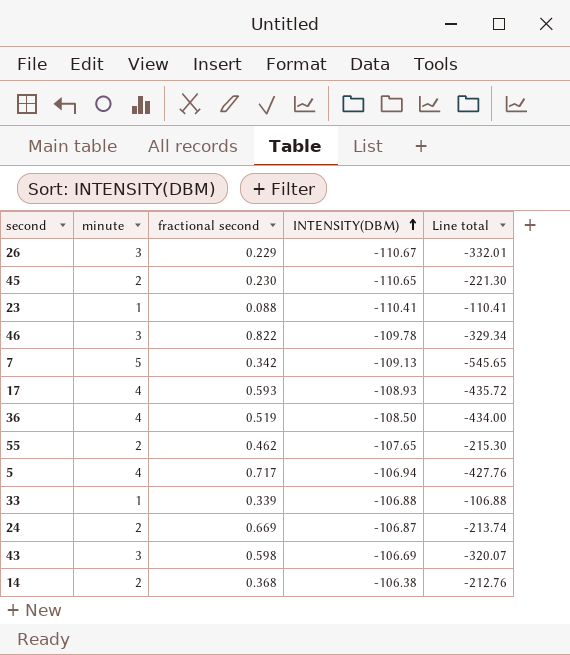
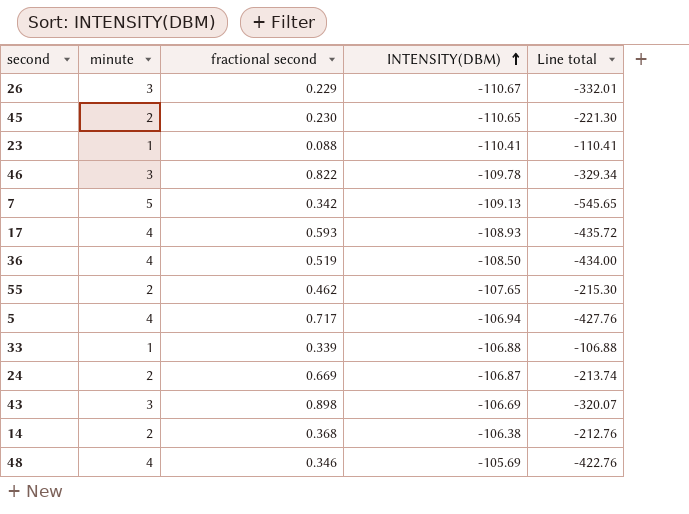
43 | fractional second: 0.598 -> 0.898
row 48: none -> 4 | 0.346 | -105.69 | -422.76

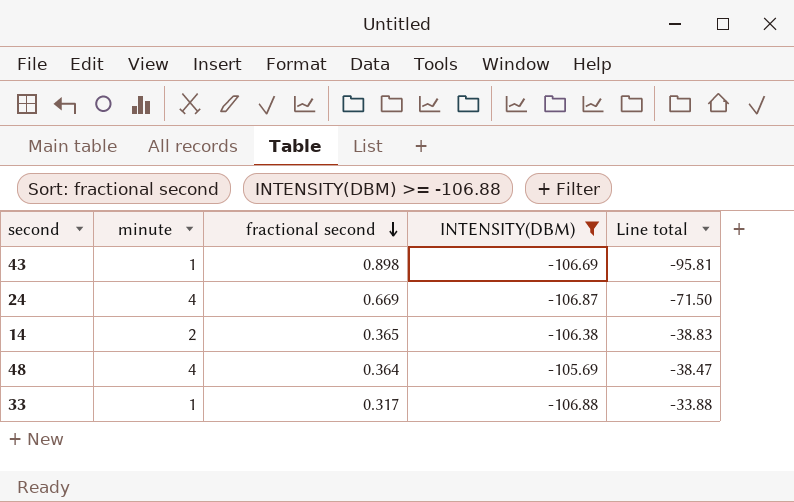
filter: none -> INTENSITY(DBM) >= -106.88
row order: INTENSITY(DBM) ascending -> fractional second descending
column Line total | formula: [minute] * [INTENSITY(DBM)] -> [fractional second] * [INTENSITY(DBM)]
43 | minute: 3 -> 1
24 | minute: 2 -> 4
14 | fractional second: 0.368 -> 0.365
48 | fractional second: 0.346 -> 0.364
33 | fractional second: 0.339 -> 0.317

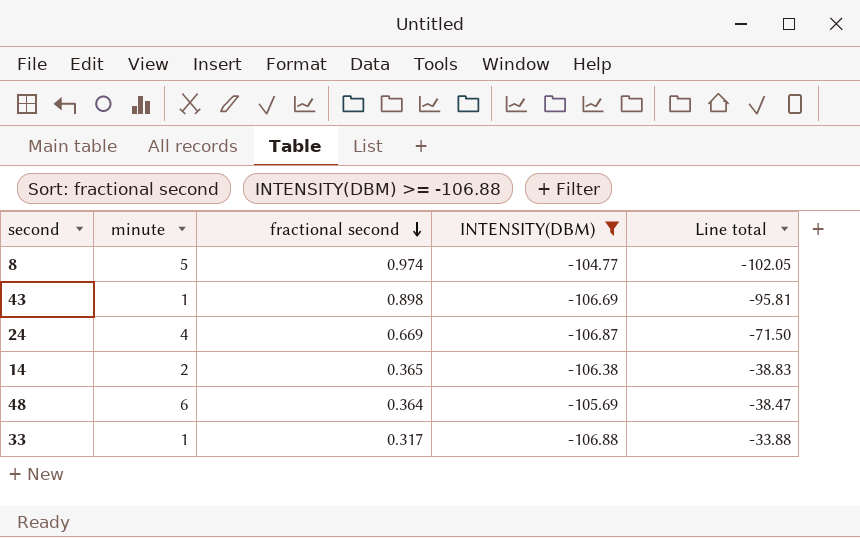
row 8: none -> 5 | 0.974 | -104.77 | -102.05
48 | minute: 4 -> 6

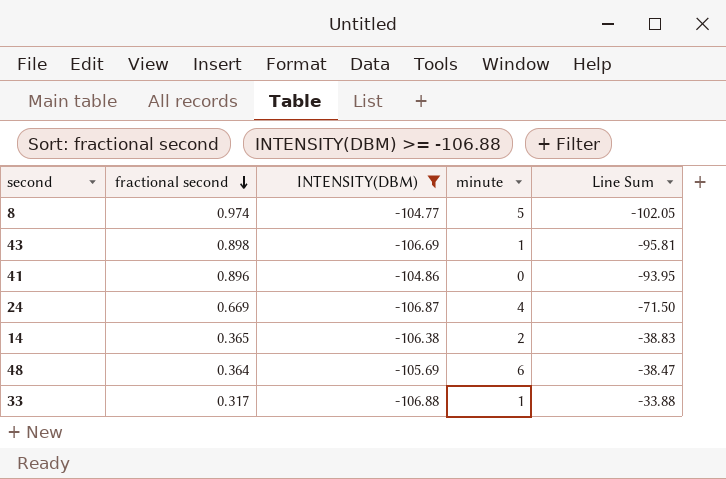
column minute | position: 2 -> 4
column name: Line total -> Line Sum
row 41: none -> 0.896 | -104.86 | 0 | -93.95

